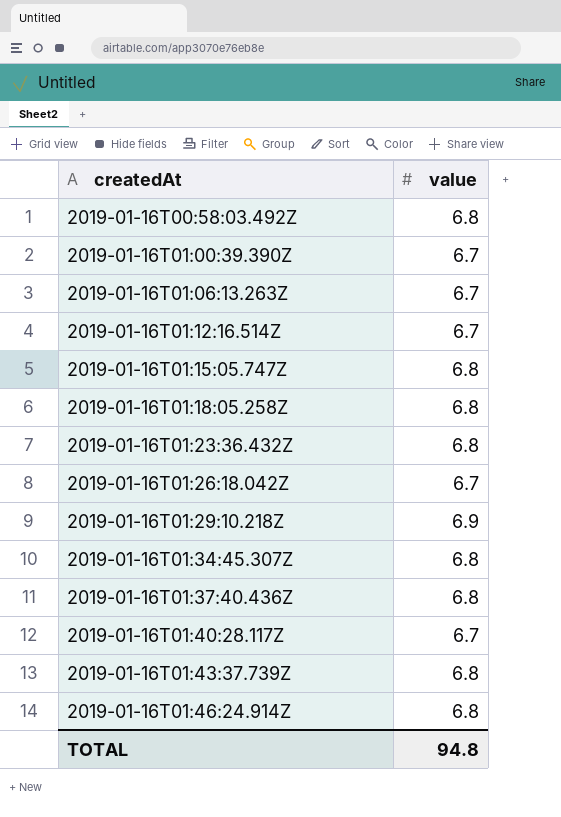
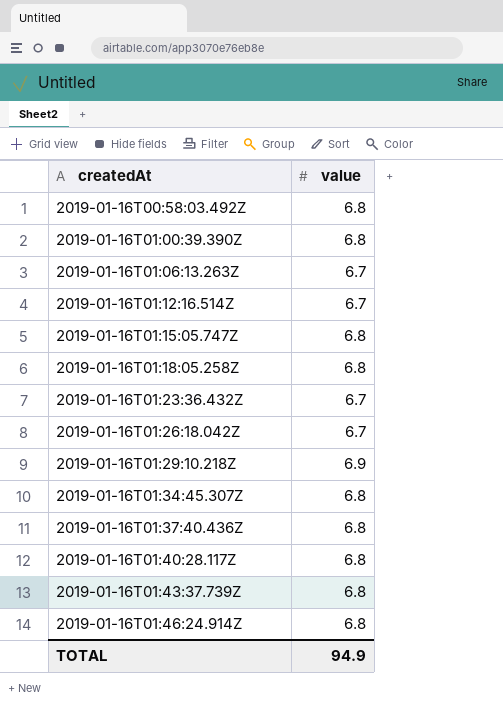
2019-01-16T01:00:39.390Z | value: 6.7 -> 6.8
2019-01-16T01:23:36.432Z | value: 6.8 -> 6.7
2019-01-16T01:40:28.117Z | value: 6.7 -> 6.8
TOTAL | value: 94.8 -> 94.9

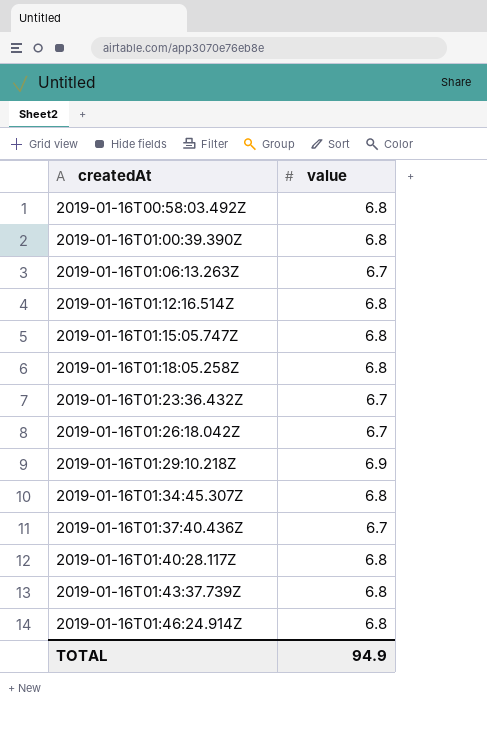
2019-01-16T01:12:16.514Z | value: 6.7 -> 6.8
2019-01-16T01:37:40.436Z | value: 6.8 -> 6.7

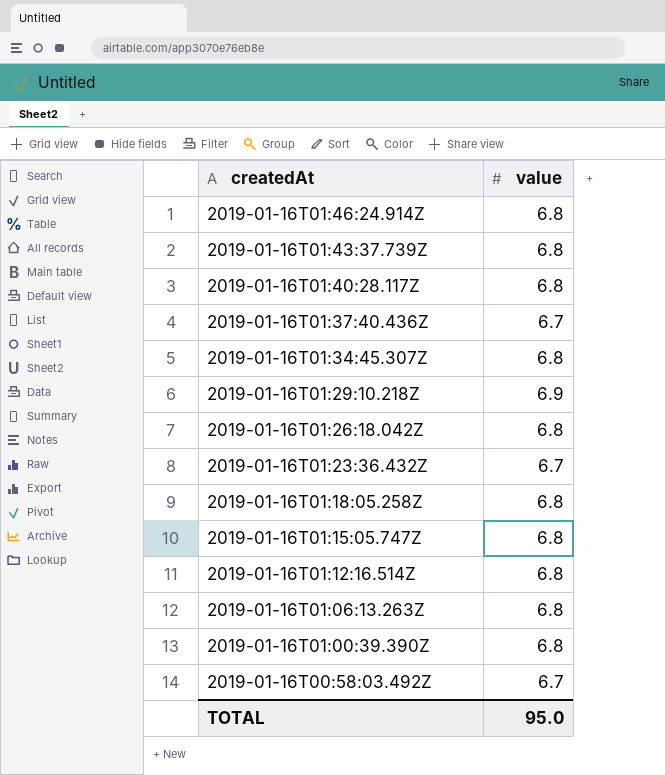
row order: createdAt ascending -> createdAt descending
2019-01-16T01:26:18.042Z | value: 6.7 -> 6.8
2019-01-16T01:06:13.263Z | value: 6.7 -> 6.8
2019-01-16T00:58:03.492Z | value: 6.8 -> 6.7
TOTAL | value: 94.9 -> 95.0

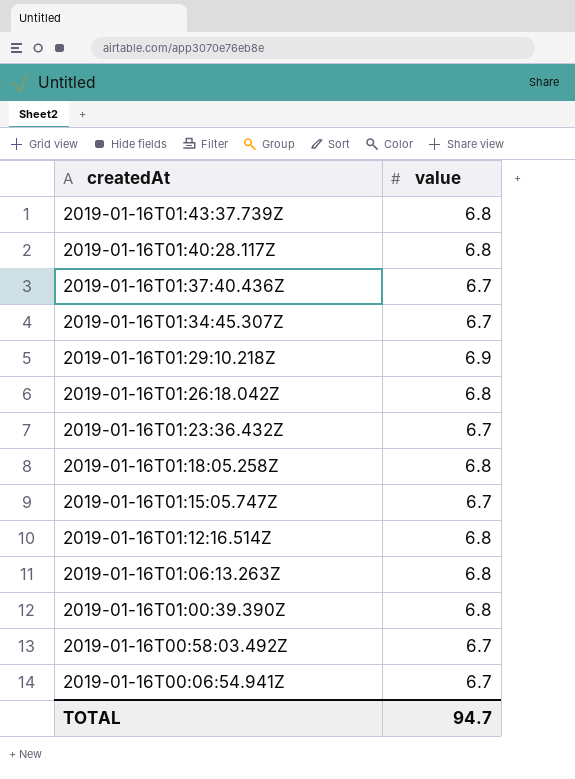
row 2019-01-16T01:46:24.914Z: 6.8 -> none
2019-01-16T01:34:45.307Z | value: 6.8 -> 6.7
2019-01-16T01:15:05.747Z | value: 6.8 -> 6.7
row 2019-01-16T00:06:54.941Z: none -> 6.7
TOTAL | value: 95.0 -> 94.7

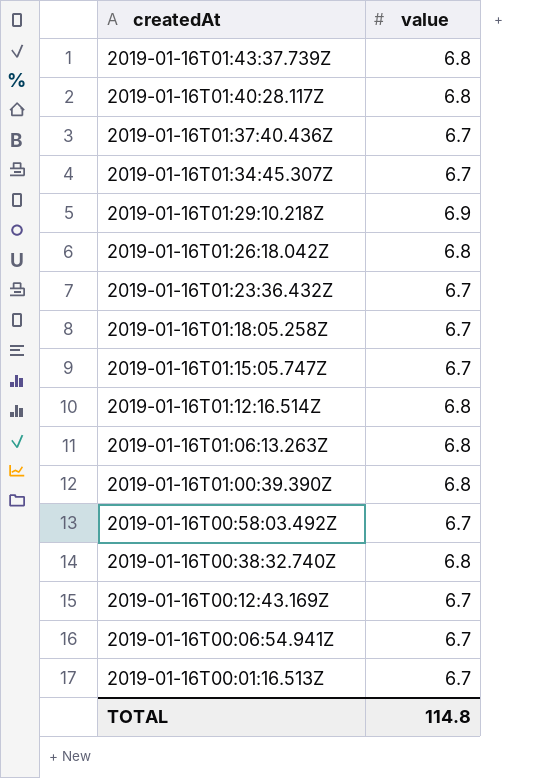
2019-01-16T01:18:05.258Z | value: 6.8 -> 6.7
row 2019-01-16T00:38:32.740Z: none -> 6.8
row 2019-01-16T00:12:43.169Z: none -> 6.7
row 2019-01-16T00:01:16.513Z: none -> 6.7
TOTAL | value: 94.7 -> 114.8

